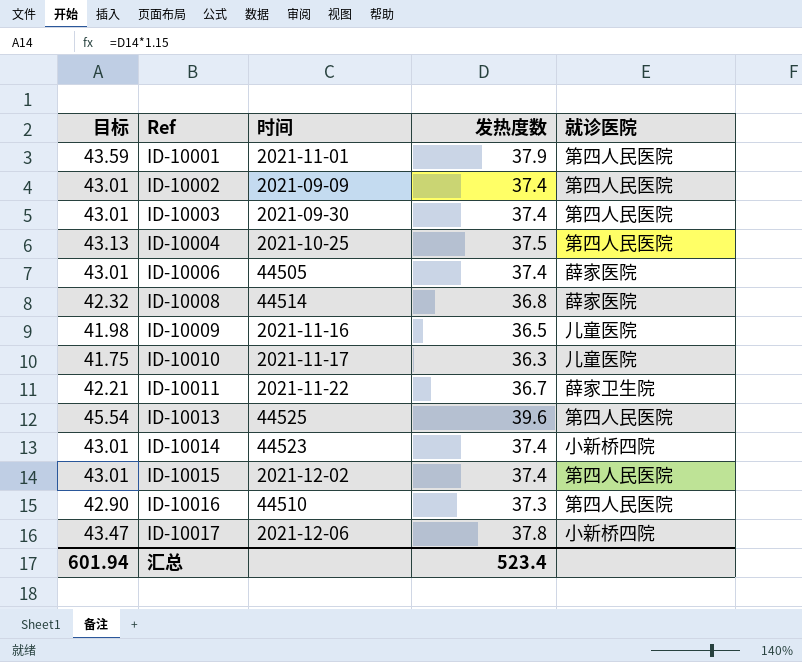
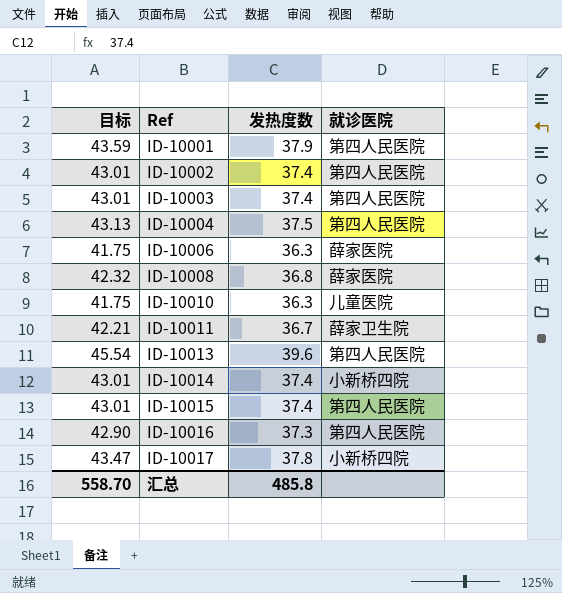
column 时间 | position: 3 -> none
row ID-10009: 41.98 | 2021-11-16 | 36.5 | 儿童医院 -> none
ID-10006 | 目标: 43.01 -> 41.75
ID-10006 | 发热度数: 37.4 -> 36.3
汇总 | 目标: 601.94 -> 558.70
汇总 | 发热度数: 523.4 -> 485.8

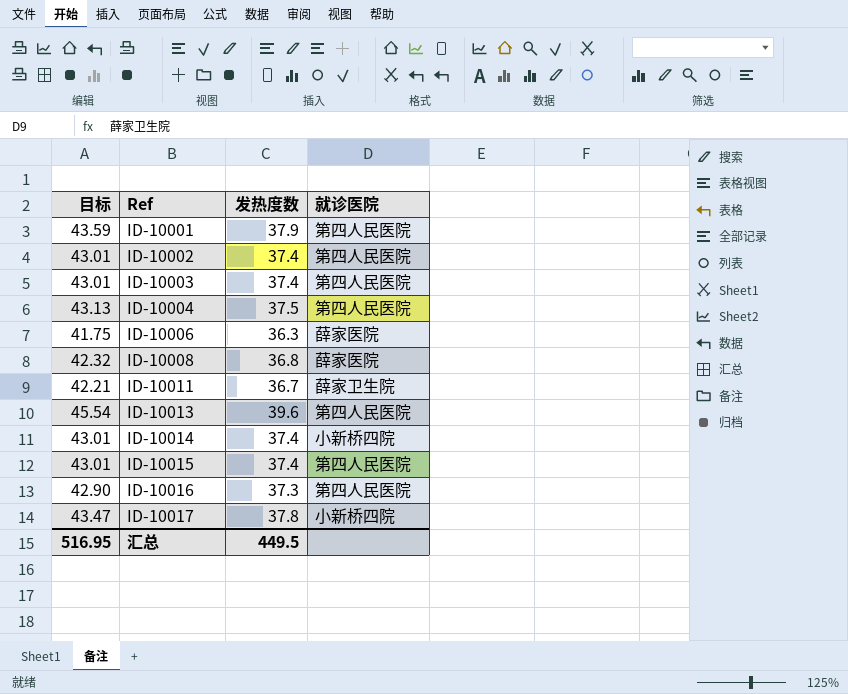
row ID-10010: 41.75 | 36.3 | 儿童医院 -> none
汇总 | 目标: 558.70 -> 516.95
汇总 | 发热度数: 485.8 -> 449.5

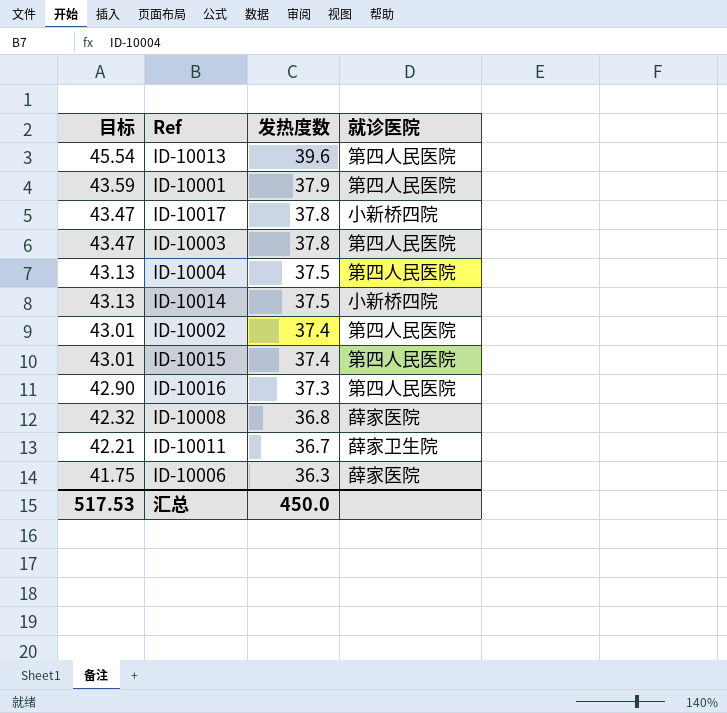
row order: Ref ascending -> 目标 descending
ID-10003 | 目标: 43.01 -> 43.47
ID-10003 | 发热度数: 37.4 -> 37.8
ID-10014 | 目标: 43.01 -> 43.13
ID-10014 | 发热度数: 37.4 -> 37.5
汇总 | 目标: 516.95 -> 517.53
汇总 | 发热度数: 449.5 -> 450.0

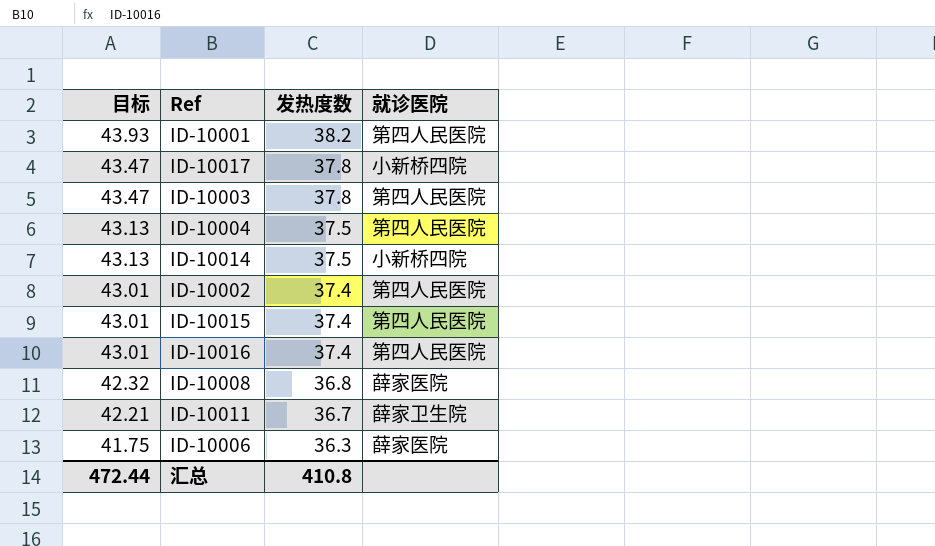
row ID-10013: 45.54 | 39.6 | 第四人民医院 -> none
ID-10001 | 目标: 43.59 -> 43.93
ID-10001 | 发热度数: 37.9 -> 38.2
ID-10016 | 目标: 42.90 -> 43.01
ID-10016 | 发热度数: 37.3 -> 37.4
汇总 | 目标: 517.53 -> 472.44
汇总 | 发热度数: 450.0 -> 410.8

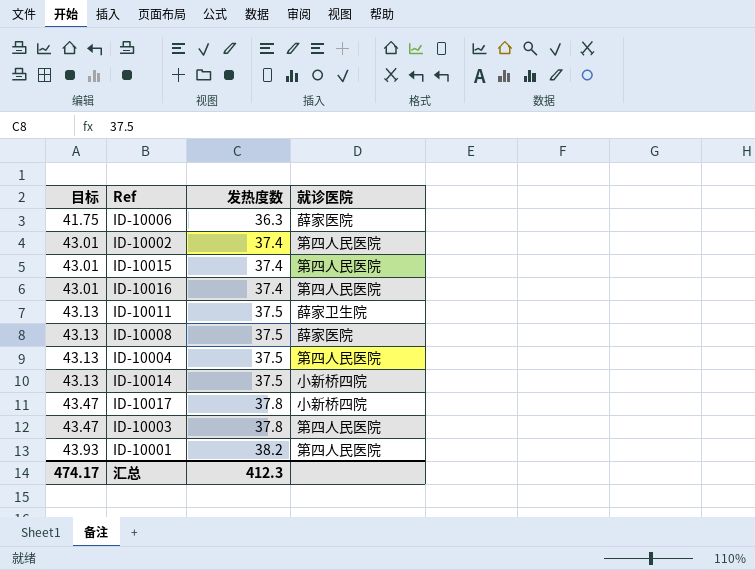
row order: 目标 descending -> 目标 ascending
ID-10011 | 目标: 42.21 -> 43.13
ID-10011 | 发热度数: 36.7 -> 37.5
ID-10008 | 目标: 42.32 -> 43.13
ID-10008 | 发热度数: 36.8 -> 37.5
汇总 | 目标: 472.44 -> 474.17
汇总 | 发热度数: 410.8 -> 412.3

